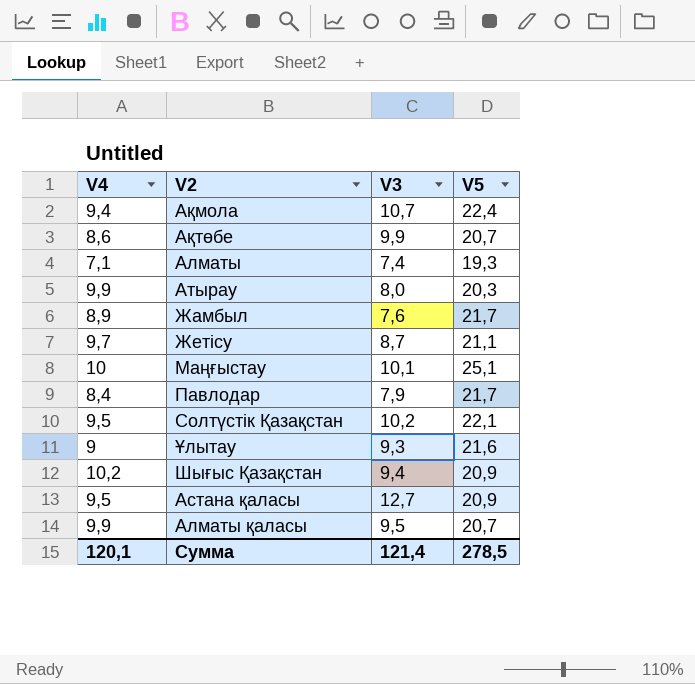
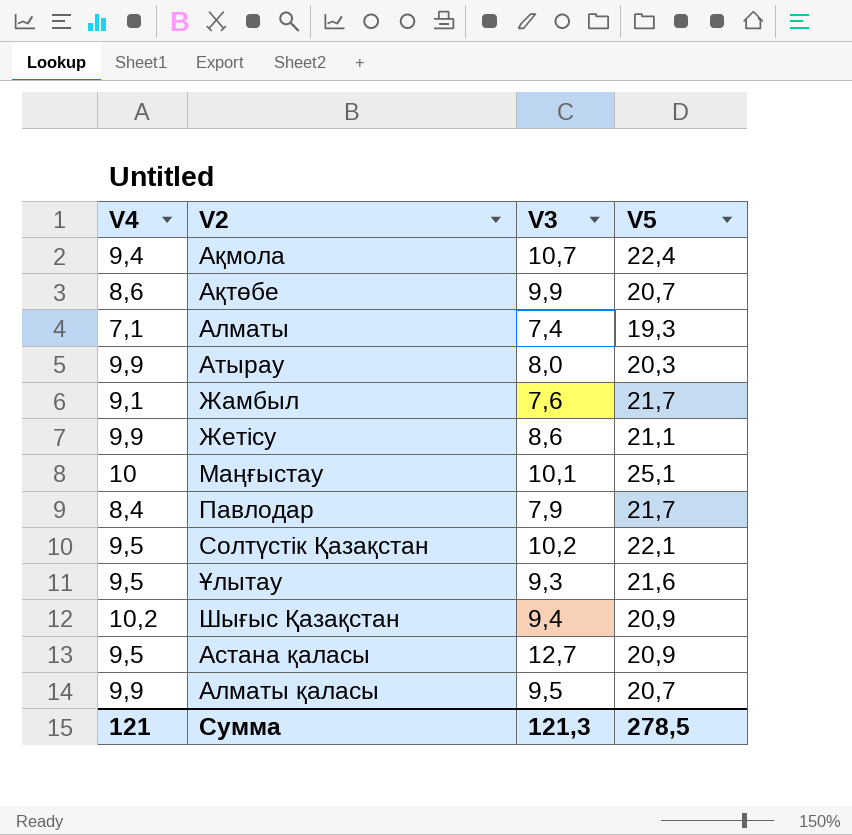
Жамбыл | V4: 8,9 -> 9,1
Жетісу | V4: 9,7 -> 9,9
Жетісу | V3: 8,7 -> 8,6
Ұлытау | V4: 9 -> 9,5
Сумма | V4: 120,1 -> 121
Сумма | V3: 121,4 -> 121,3

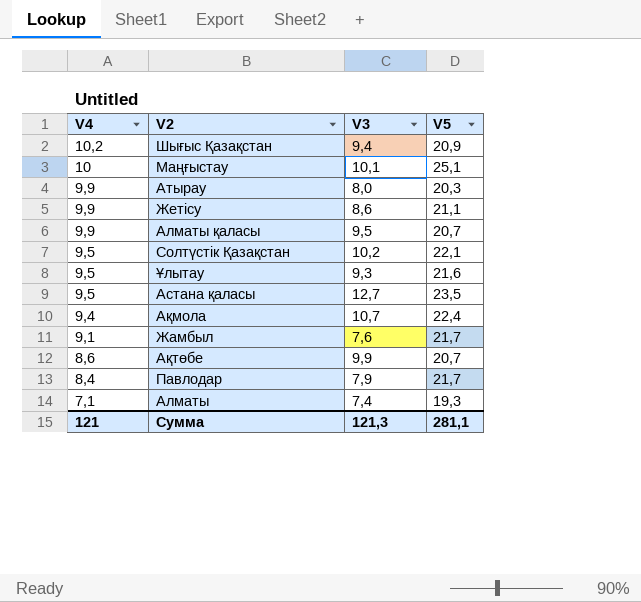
row order: none -> V4 descending
Астана қаласы | V5: 20,9 -> 23,5
Сумма | V5: 278,5 -> 281,1

